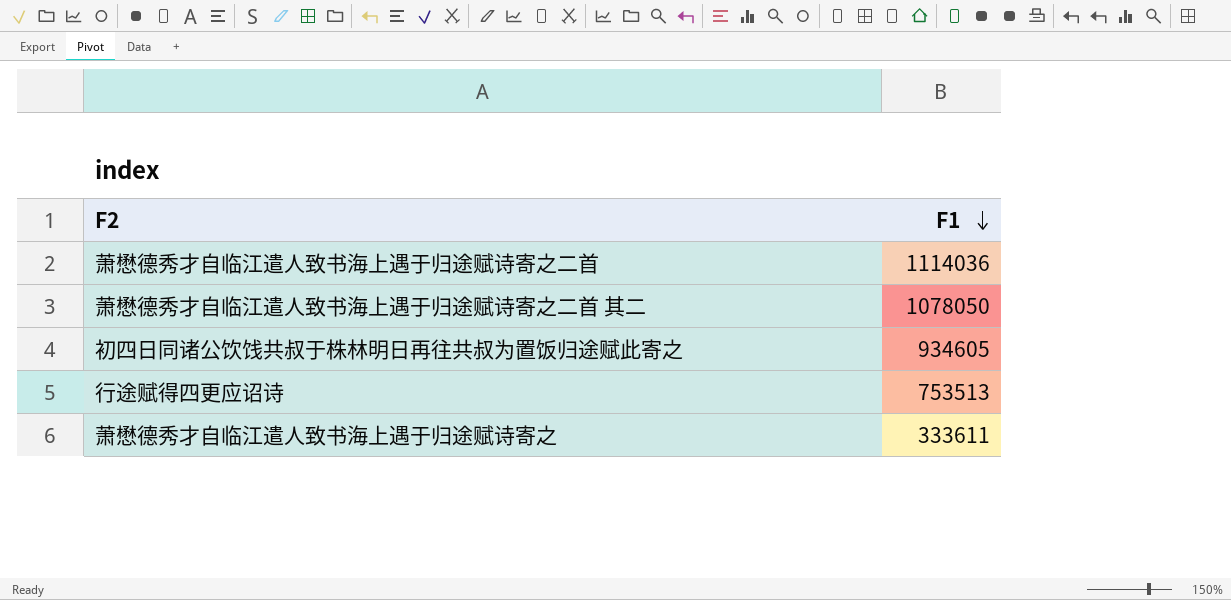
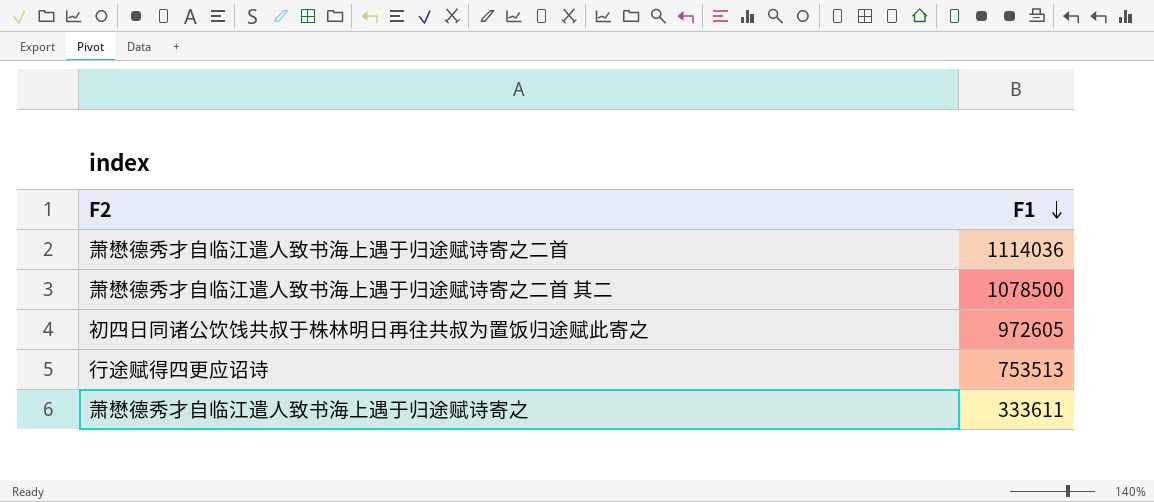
萧懋德秀才自临江遣人致书海上遇于归途赋诗寄之二首 其二 | F1: 1078050 -> 1078500
初四日同诸公饮饯共叔于株林明日再往共叔为置饭归途赋此寄之 | F1: 934605 -> 972605

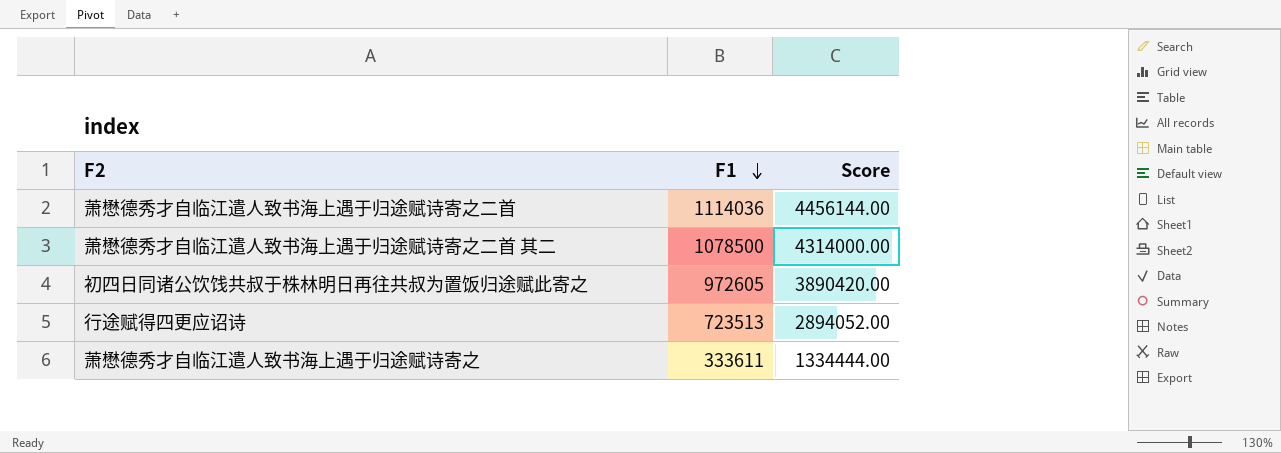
column Score | formula: none -> [F1] * 4
行途赋得四更应诏诗 | F1: 753513 -> 723513

